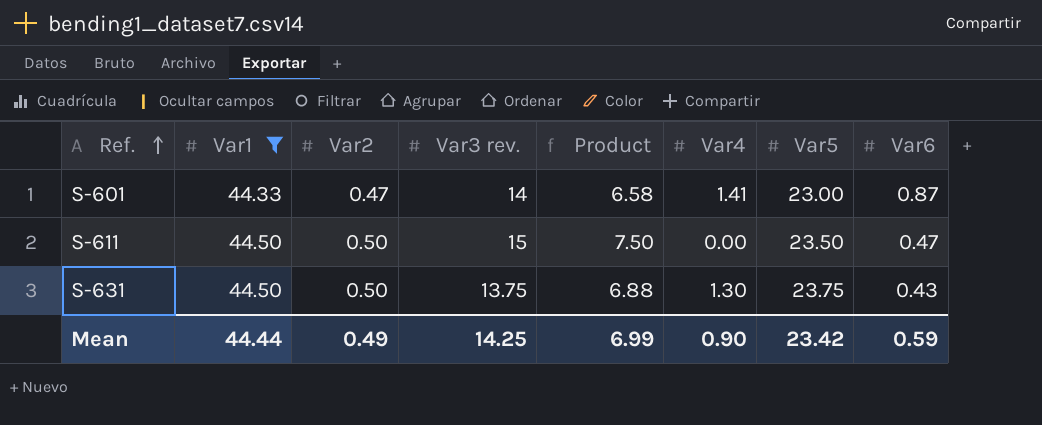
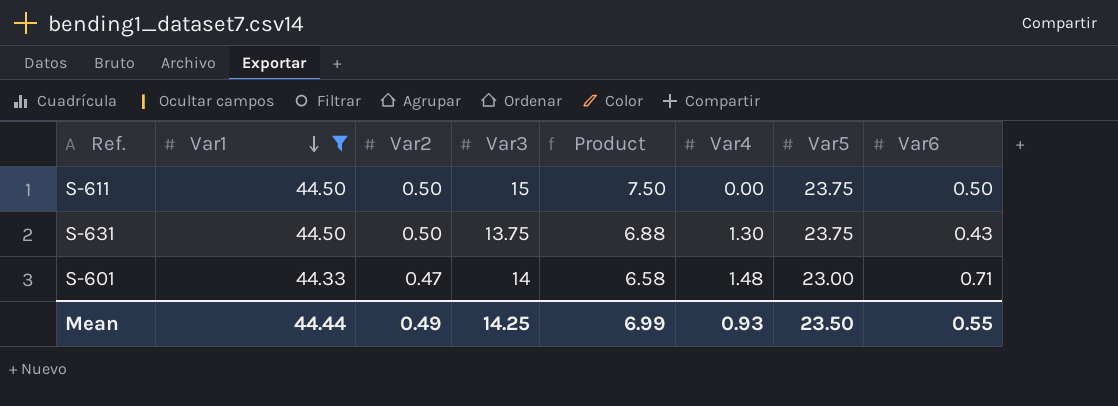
row order: Ref. ascending -> Var1 descending
column name: Var3 rev. -> Var3
S-611 | Var5: 23.50 -> 23.75
S-611 | Var6: 0.47 -> 0.50
S-601 | Var4: 1.41 -> 1.48
S-601 | Var6: 0.87 -> 0.71
Mean | Var4: 0.90 -> 0.93
Mean | Var5: 23.42 -> 23.50
Mean | Var6: 0.59 -> 0.55

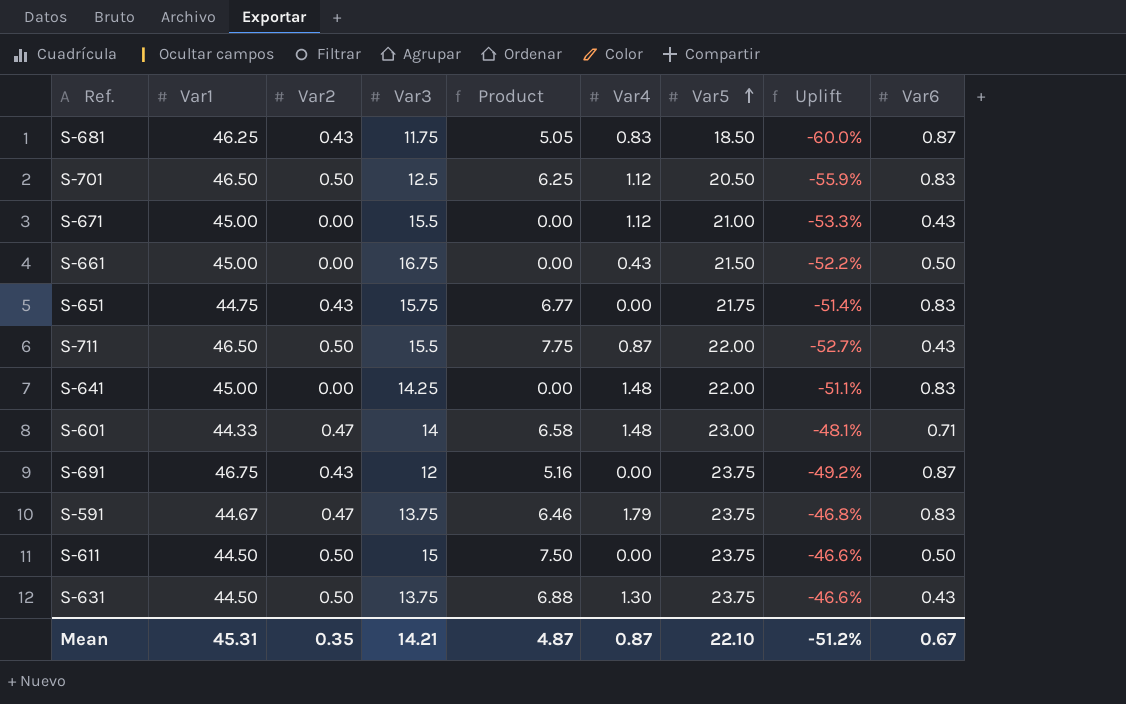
filter: Var1 <= 44.50 -> none
row order: Var1 descending -> Var5 ascending
column Uplift | formula: none -> ([Var5] - [Var1]) / [Var1]
Mean | Var1: 44.44 -> 45.31
Mean | Var2: 0.49 -> 0.35
Mean | Var3: 14.25 -> 14.21
Mean | Product: 6.99 -> 4.87
Mean | Var4: 0.93 -> 0.87
Mean | Var5: 23.50 -> 22.10
Mean | Var6: 0.55 -> 0.67

